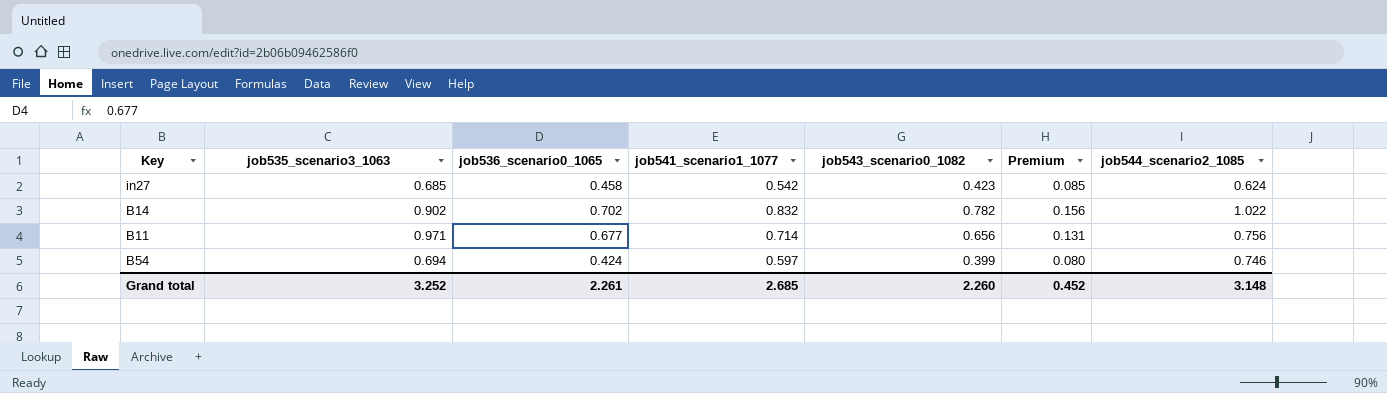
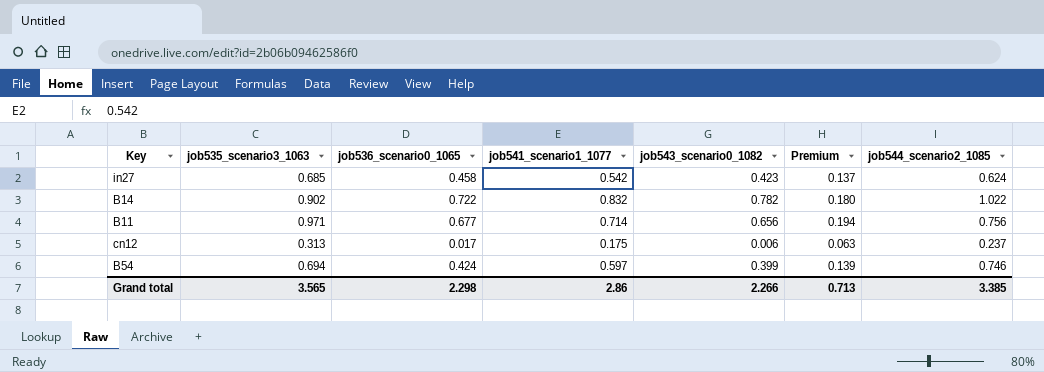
column Premium | formula: [job543_scenario0_1082] * 0.2 -> [job535_scenario3_1063] * 0.2
B14 | job536_scenario0_1065: 0.702 -> 0.722
row cn12: none -> 0.313 | 0.017 | 0.175 | 0.006 | 0.063 | 0.237
Grand total | job535_scenario3_1063: 3.252 -> 3.565
Grand total | job536_scenario0_1065: 2.261 -> 2.298
Grand total | job541_scenario1_1077: 2.685 -> 2.86
Grand total | job543_scenario0_1082: 2.260 -> 2.266
Grand total | Premium: 0.452 -> 0.713
Grand total | job544_scenario2_1085: 3.148 -> 3.385

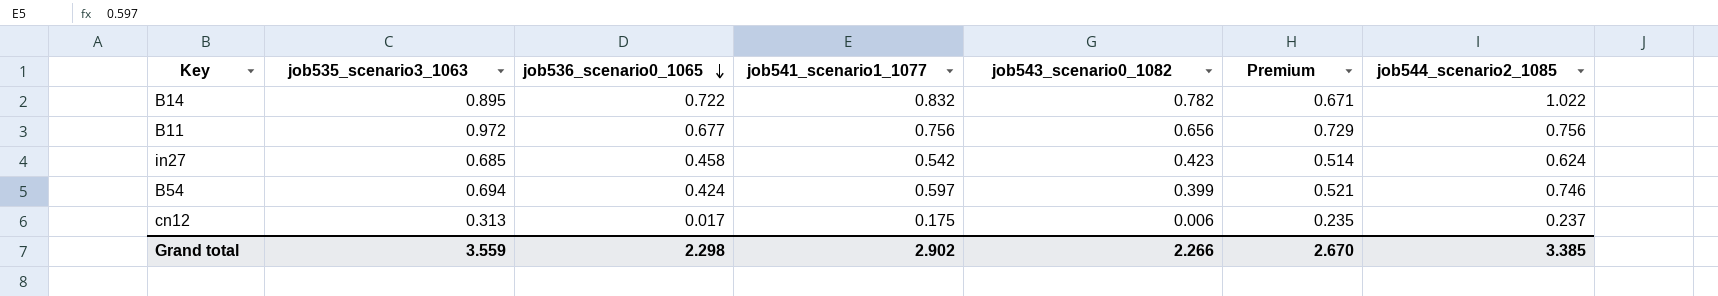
row order: none -> job536_scenario0_1065 descending
column Premium | formula: [job535_scenario3_1063] * 0.2 -> [job535_scenario3_1063] * 0.75
B14 | job535_scenario3_1063: 0.902 -> 0.895
B11 | job535_scenario3_1063: 0.971 -> 0.972
B11 | job541_scenario1_1077: 0.714 -> 0.756
Grand total | job535_scenario3_1063: 3.565 -> 3.559
Grand total | job541_scenario1_1077: 2.86 -> 2.902
Grand total | Premium: 0.713 -> 2.670

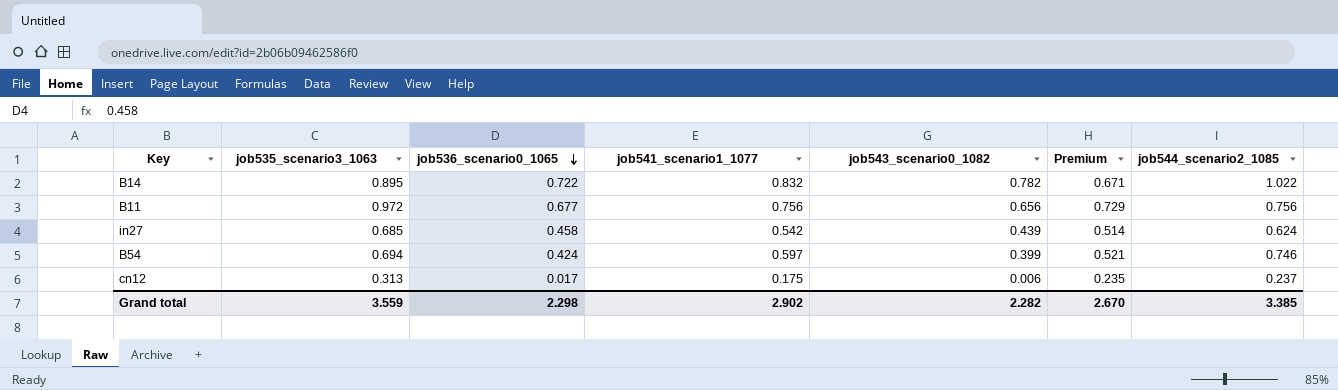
in27 | job543_scenario0_1082: 0.423 -> 0.439
Grand total | job543_scenario0_1082: 2.266 -> 2.282

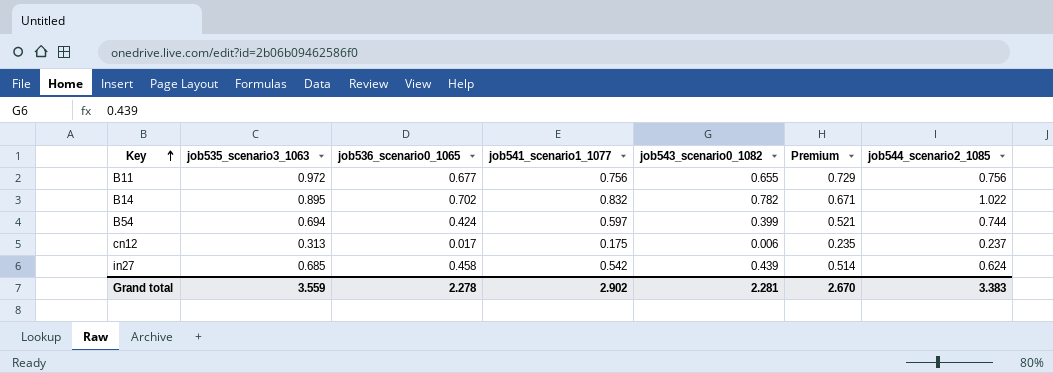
row order: job536_scenario0_1065 descending -> Key ascending
B11 | job543_scenario0_1082: 0.656 -> 0.655
B14 | job536_scenario0_1065: 0.722 -> 0.702
B54 | job544_scenario2_1085: 0.746 -> 0.744
Grand total | job536_scenario0_1065: 2.298 -> 2.278
Grand total | job543_scenario0_1082: 2.282 -> 2.281
Grand total | job544_scenario2_1085: 3.385 -> 3.383

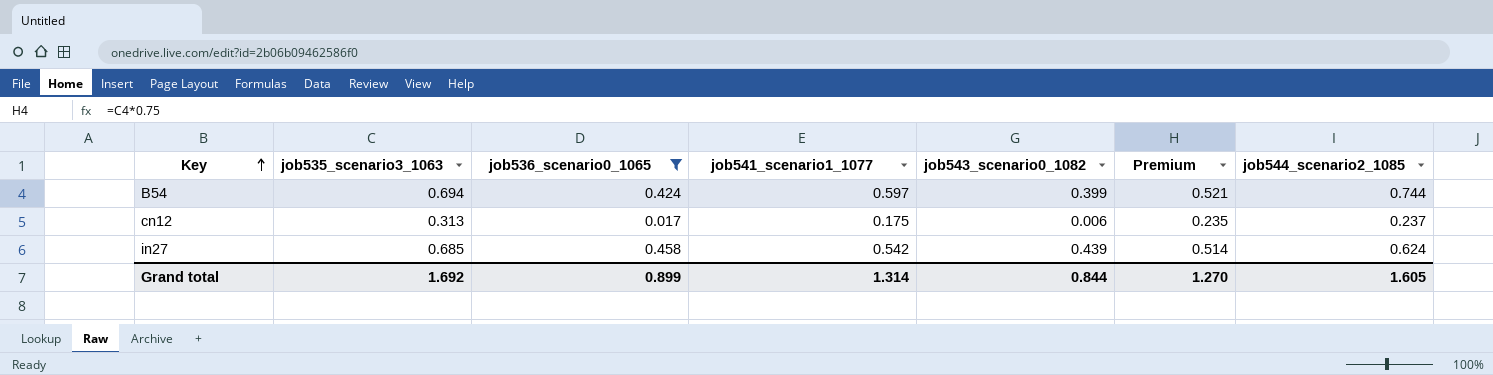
filter: none -> job536_scenario0_1065 <= 0.458
Grand total | job535_scenario3_1063: 3.559 -> 1.692
Grand total | job536_scenario0_1065: 2.278 -> 0.899
Grand total | job541_scenario1_1077: 2.902 -> 1.314
Grand total | job543_scenario0_1082: 2.281 -> 0.844
Grand total | Premium: 2.670 -> 1.270
Grand total | job544_scenario2_1085: 3.383 -> 1.605

